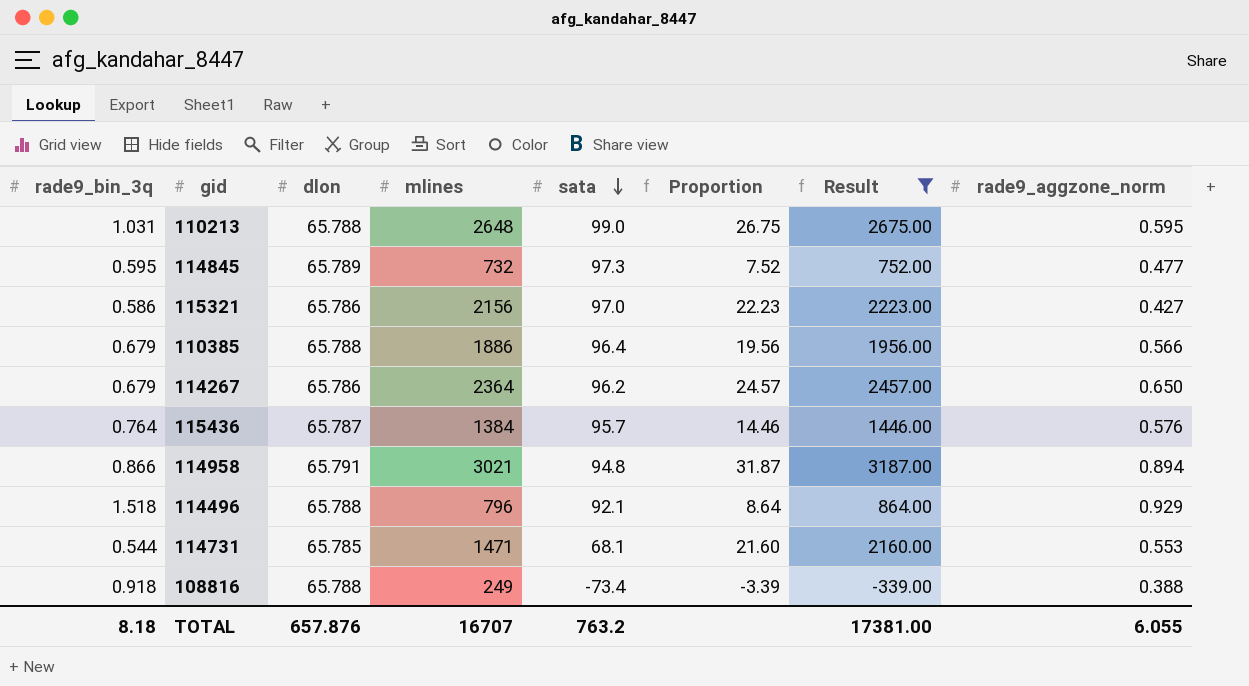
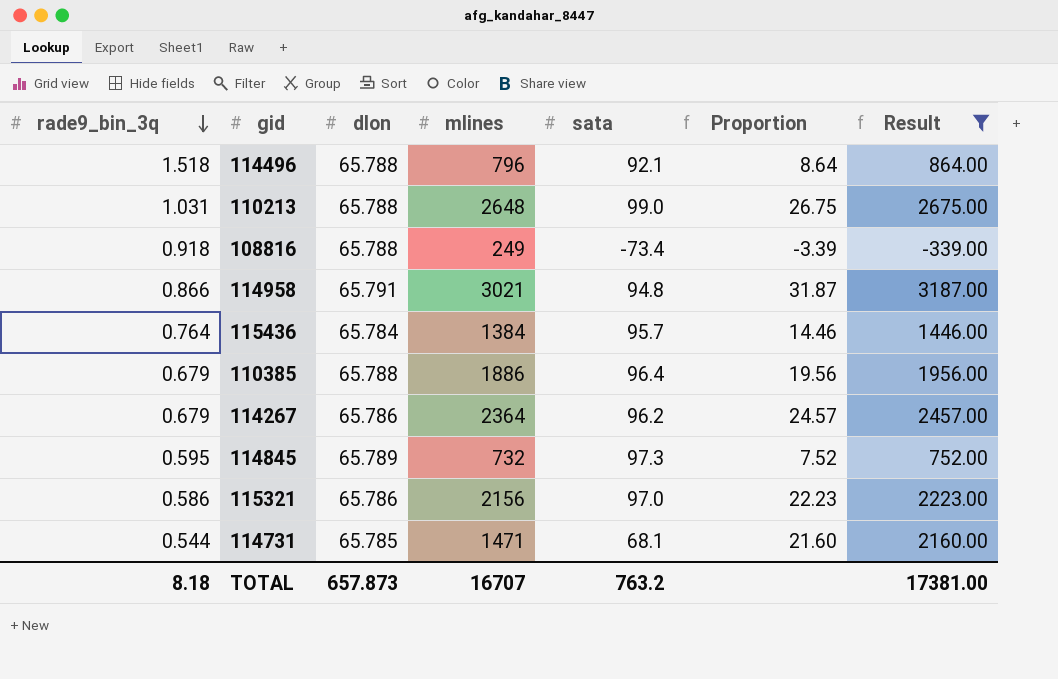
row order: sata descending -> rade9_bin_3q descending
column rade9_aggzone_norm | position: 8 -> none
115436 | dlon: 65.787 -> 65.784
TOTAL | dlon: 657.876 -> 657.873

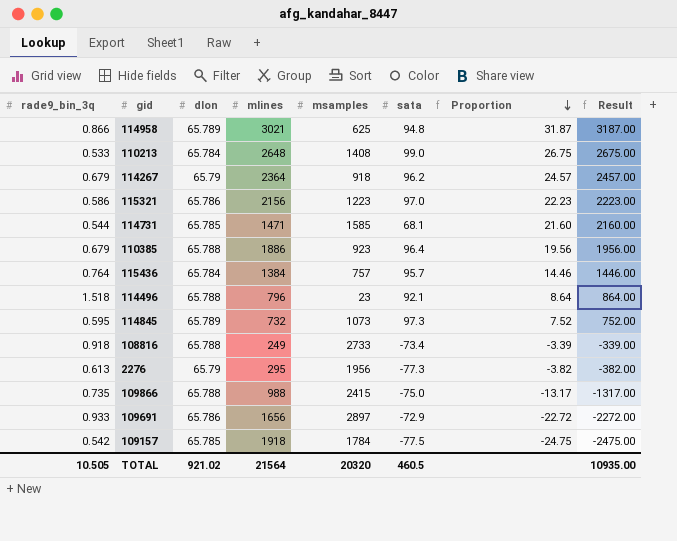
filter: Result >= -339.00 -> none
row order: rade9_bin_3q descending -> Proportion descending
column msamples | position: none -> 5
114958 | dlon: 65.791 -> 65.789
110213 | rade9_bin_3q: 1.031 -> 0.533
110213 | dlon: 65.788 -> 65.784
114267 | dlon: 65.786 -> 65.79
TOTAL | rade9_bin_3q: 8.18 -> 10.505
TOTAL | dlon: 657.873 -> 921.02
TOTAL | mlines: 16707 -> 21564
TOTAL | sata: 763.2 -> 460.5
TOTAL | Result: 17381.00 -> 10935.00

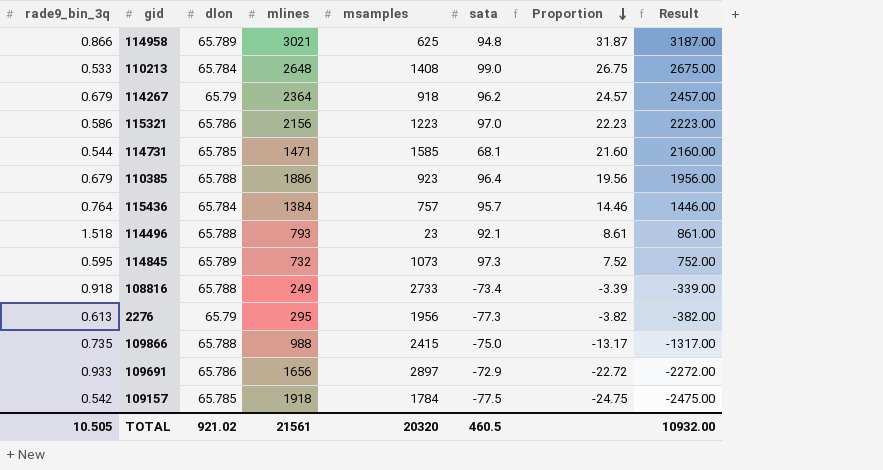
114496 | mlines: 796 -> 793
114496 | Proportion: 8.64 -> 8.61
114496 | Result: 864.00 -> 861.00
TOTAL | mlines: 21564 -> 21561
TOTAL | Result: 10935.00 -> 10932.00

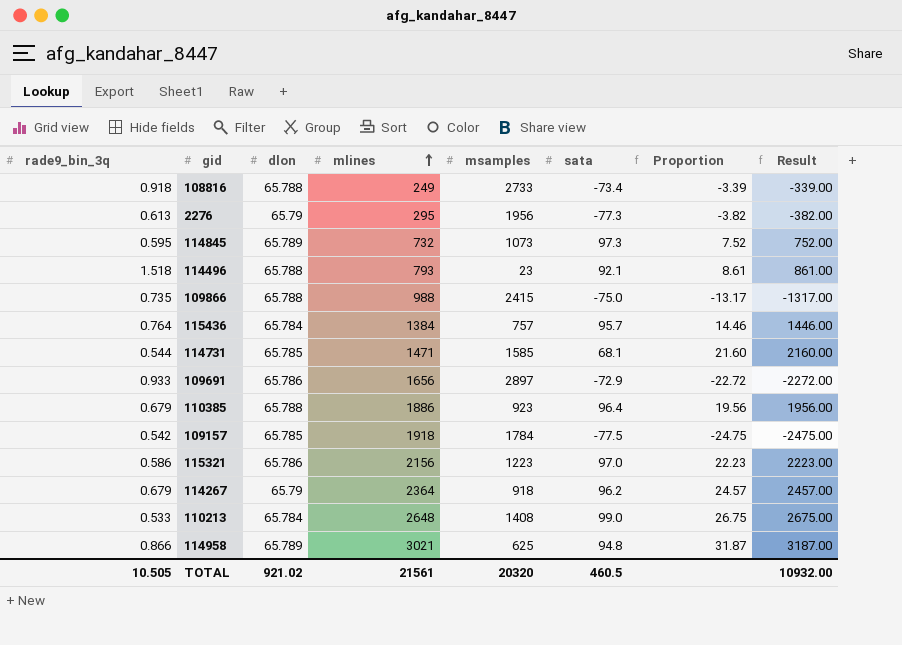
row order: Proportion descending -> mlines ascending

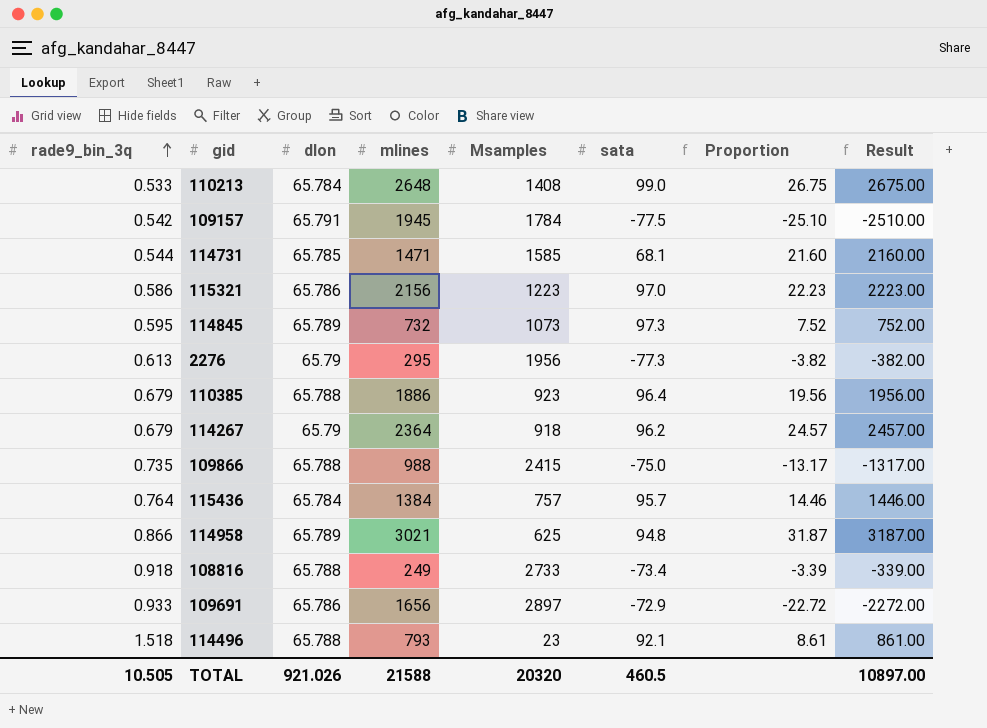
row order: mlines ascending -> rade9_bin_3q ascending
column name: msamples -> Msamples
109157 | dlon: 65.785 -> 65.791
109157 | mlines: 1918 -> 1945
109157 | Proportion: -24.75 -> -25.10
109157 | Result: -2475.00 -> -2510.00
TOTAL | dlon: 921.02 -> 921.026
TOTAL | mlines: 21561 -> 21588
TOTAL | Result: 10932.00 -> 10897.00

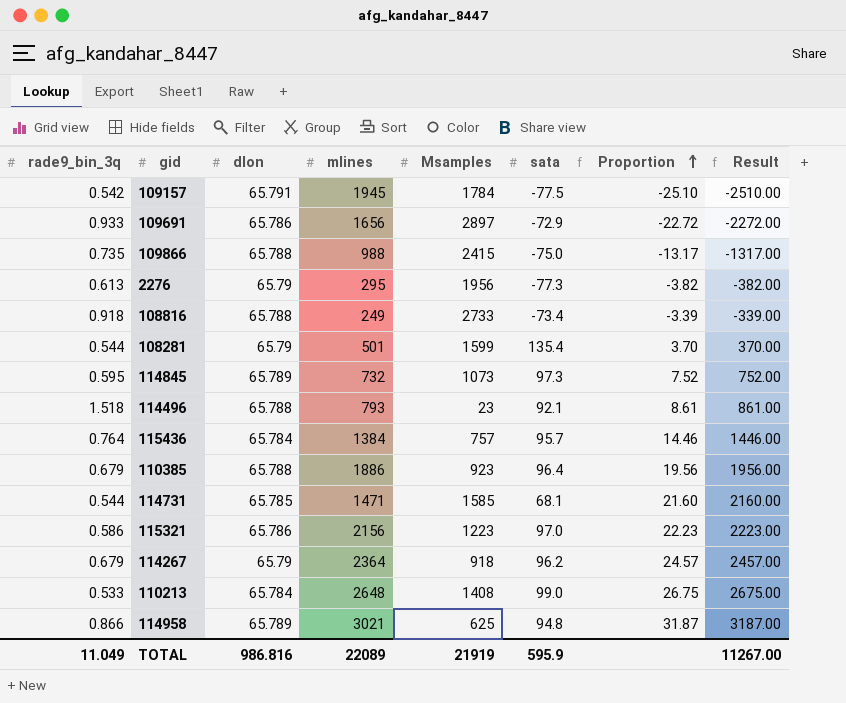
row order: rade9_bin_3q ascending -> Proportion ascending
row 108281: none -> 0.544 | 65.79 | 501 | 1599 | 135.4 | 3.70 | 370.00
TOTAL | rade9_bin_3q: 10.505 -> 11.049
TOTAL | dlon: 921.026 -> 986.816
TOTAL | mlines: 21588 -> 22089
TOTAL | Msamples: 20320 -> 21919
TOTAL | sata: 460.5 -> 595.9
TOTAL | Result: 10897.00 -> 11267.00

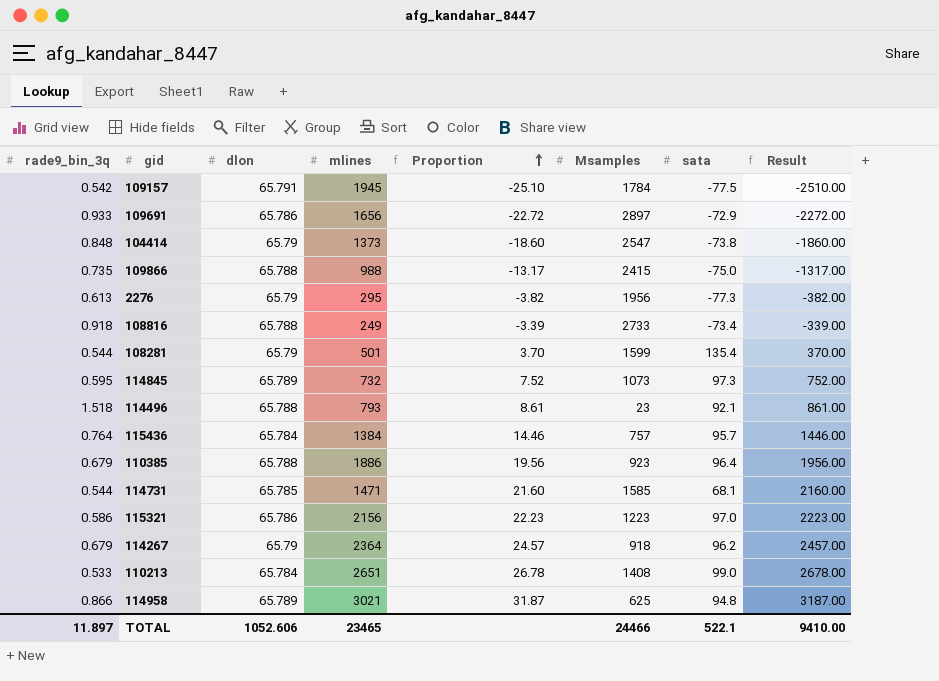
column Proportion | position: 7 -> 5
row 104414: none -> 0.848 | 65.79 | 1373 | -18.60 | 2547 | -73.8 | -1860.00
110213 | mlines: 2648 -> 2651
110213 | Proportion: 26.75 -> 26.78
110213 | Result: 2675.00 -> 2678.00
TOTAL | rade9_bin_3q: 11.049 -> 11.897
TOTAL | dlon: 986.816 -> 1052.606
TOTAL | mlines: 22089 -> 23465
TOTAL | Msamples: 21919 -> 24466
TOTAL | sata: 595.9 -> 522.1
TOTAL | Result: 11267.00 -> 9410.00

